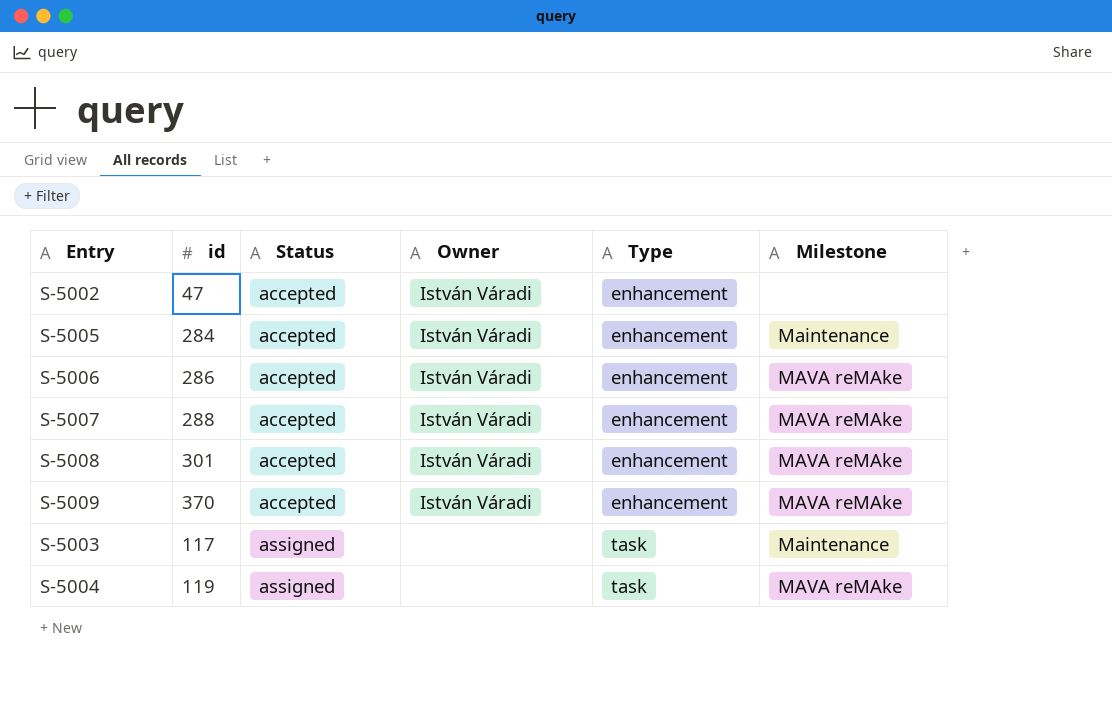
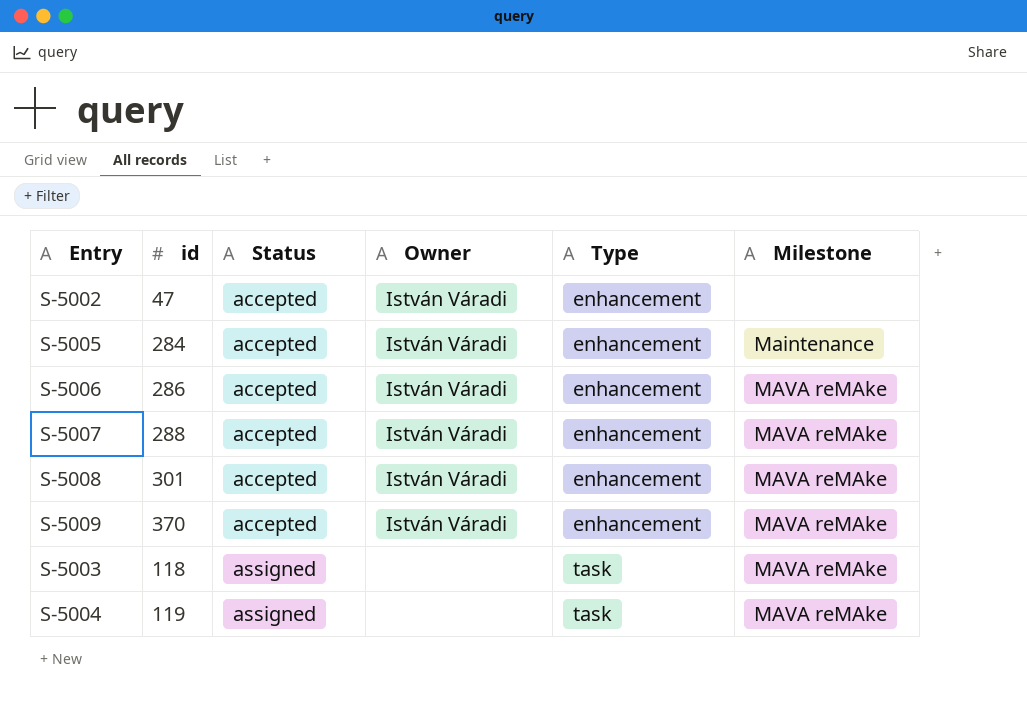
S-5003 | id: 117 -> 118
S-5003 | Milestone: Maintenance -> MAVA reMAke

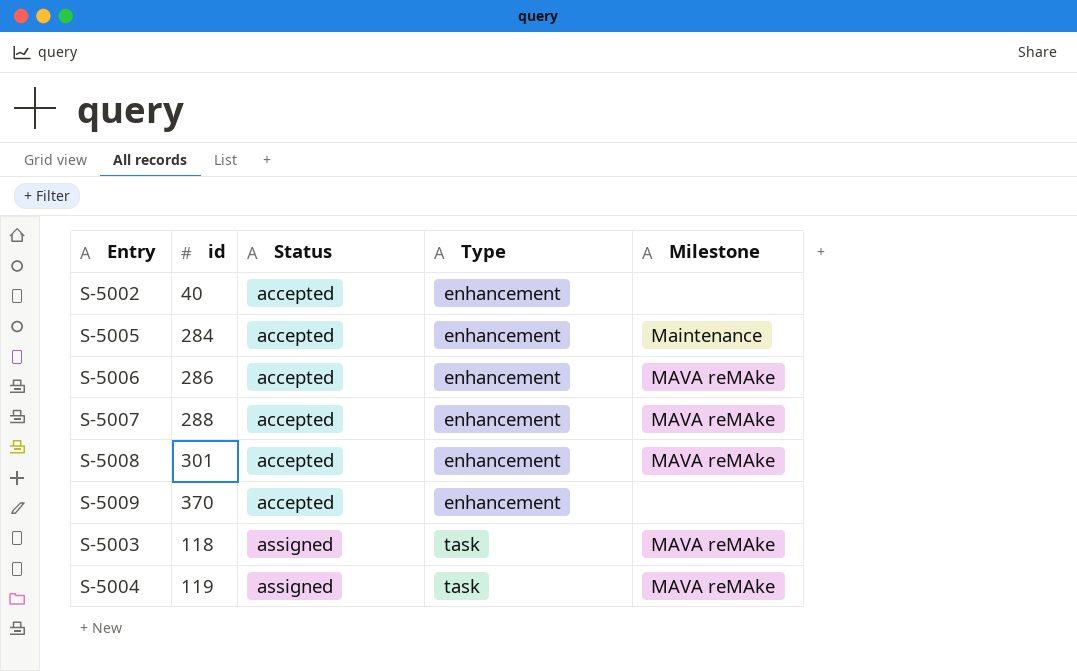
column Owner | position: 4 -> none
S-5002 | id: 47 -> 40
S-5009 | Milestone: MAVA reMAke -> none

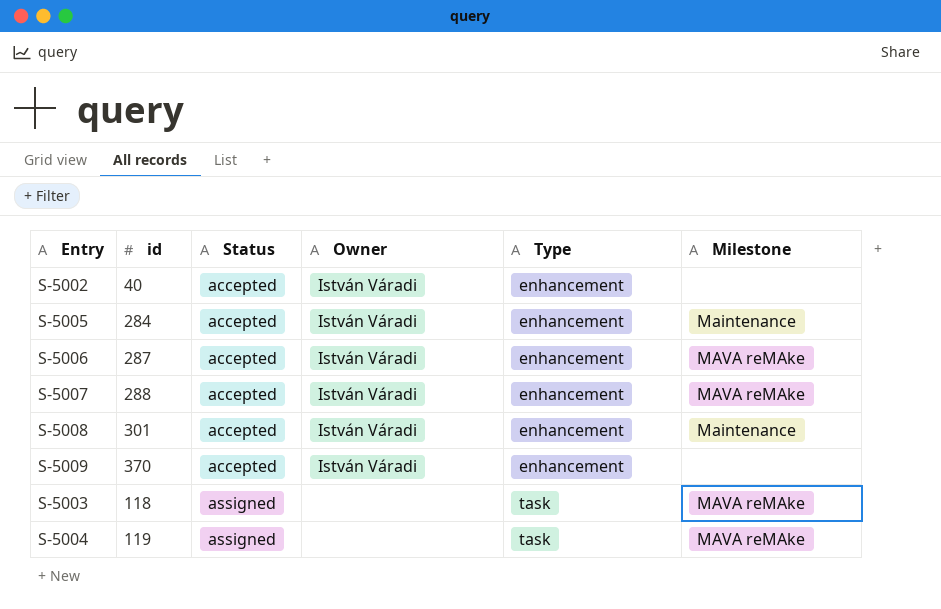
column Owner | position: none -> 4
S-5006 | id: 286 -> 287
S-5008 | Milestone: MAVA reMAke -> Maintenance

